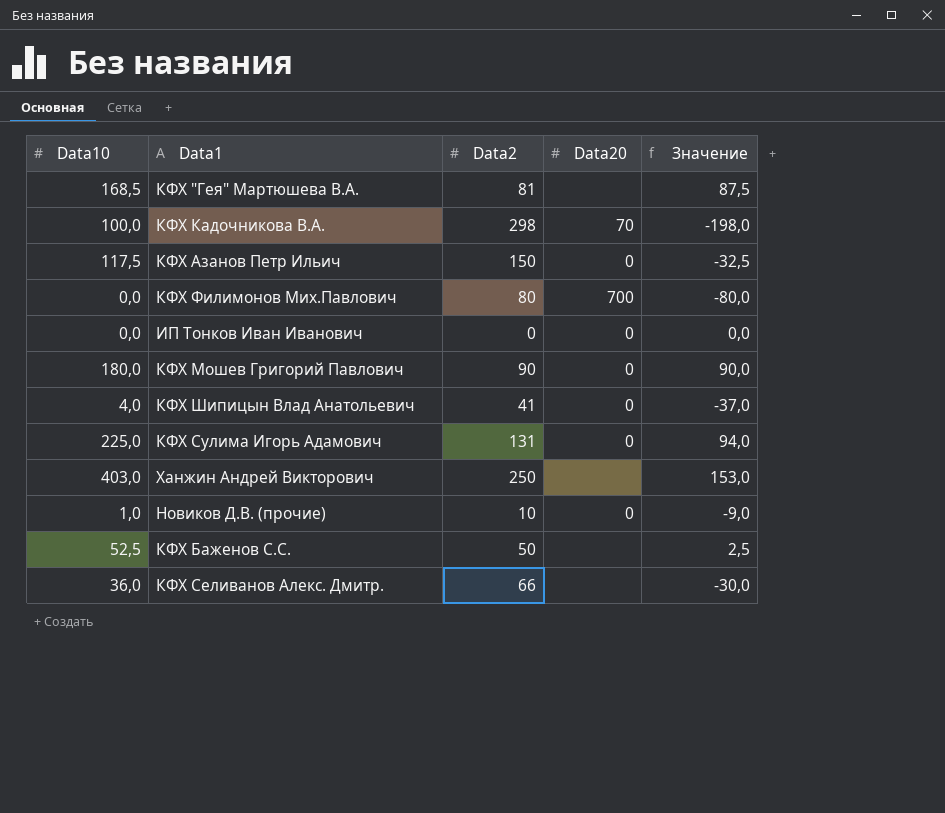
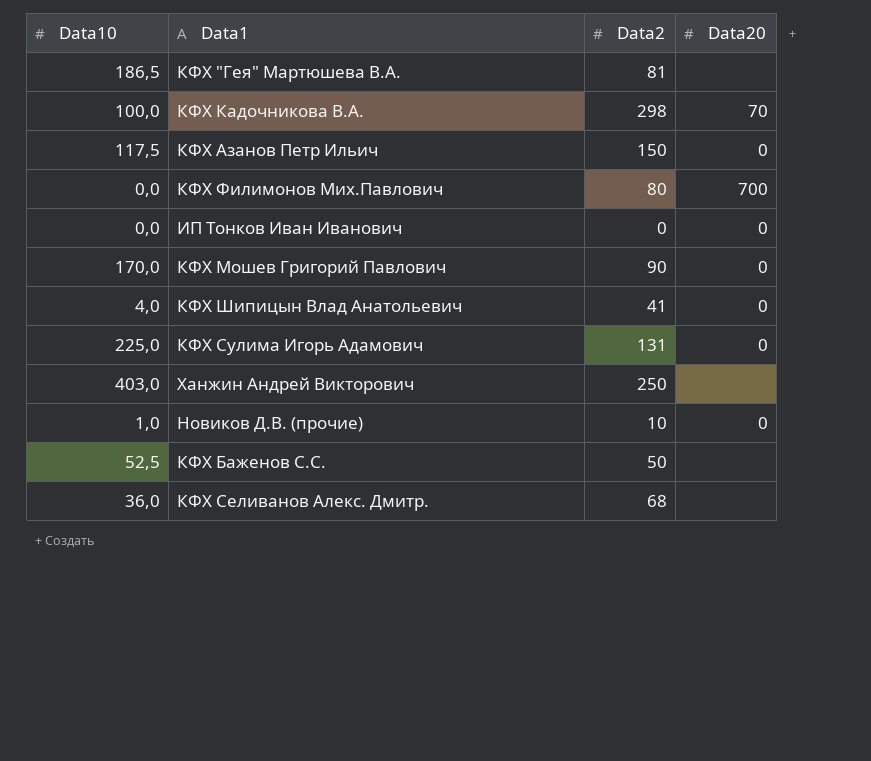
column Значение | formula: [Data10] - [Data2] -> none
КФХ "Гея" Мартюшева В.А. | Data10: 168,5 -> 186,5
КФХ Мошев Григорий Павлович | Data10: 180,0 -> 170,0
КФХ Селиванов Алекс. Дмитр. | Data2: 66 -> 68

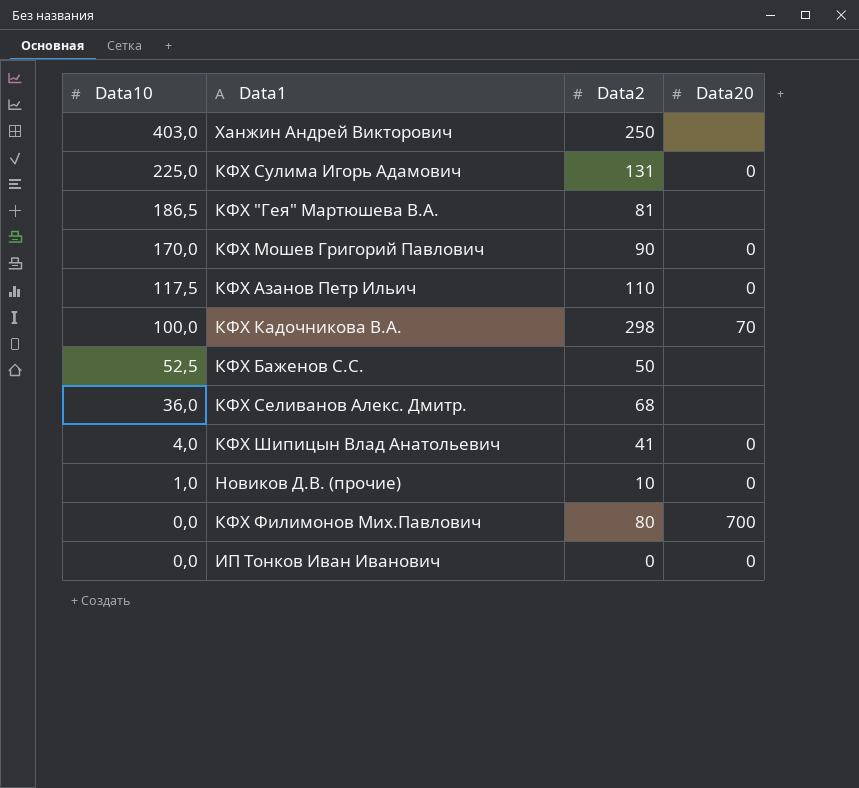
row order: none -> Data10 descending
КФХ Азанов Петр Ильич | Data2: 150 -> 110

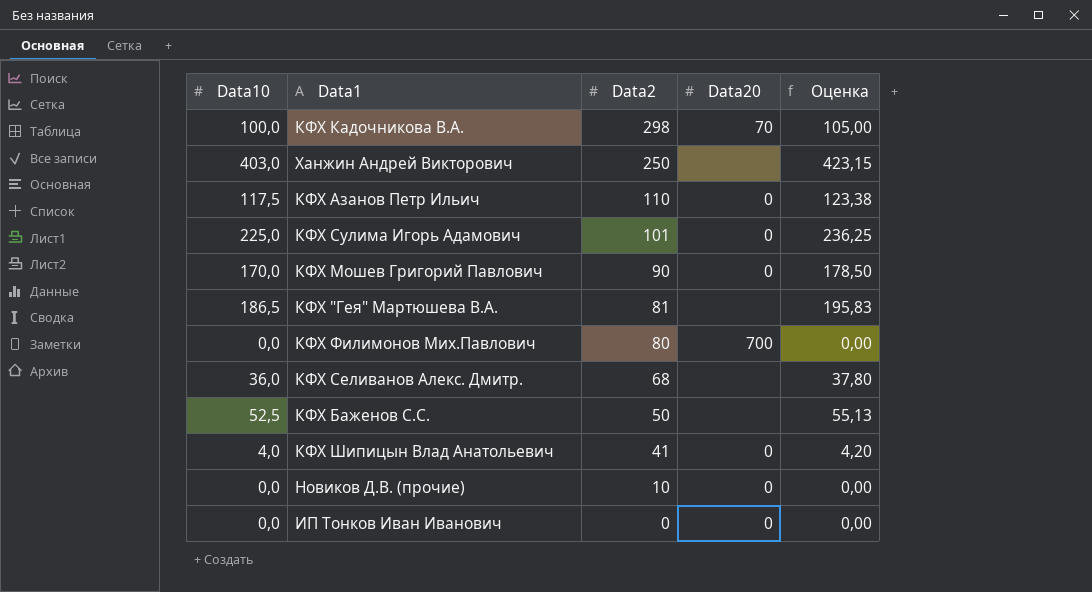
row order: Data10 descending -> Data2 descending
column Оценка | formula: none -> [Data10] * 1,05
КФХ Сулима Игорь Адамович | Data2: 131 -> 101
Новиков Д.В. (прочие) | Data10: 1,0 -> 0,0

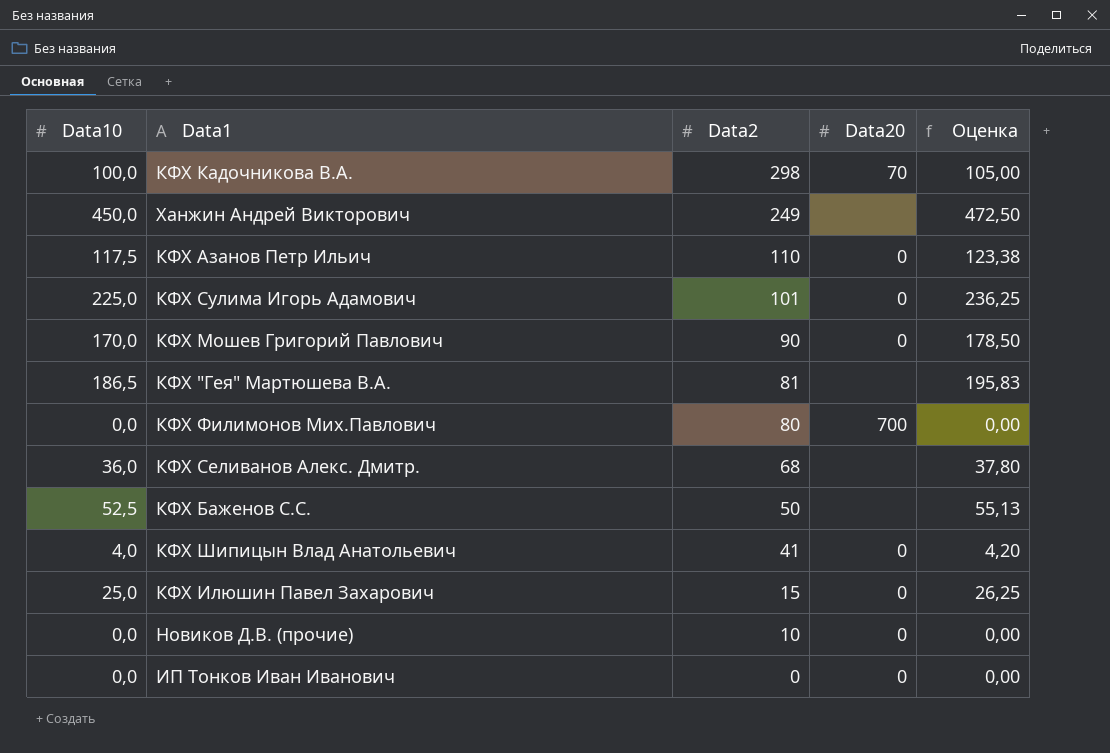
Ханжин Андрей Викторович | Data10: 403,0 -> 450,0
Ханжин Андрей Викторович | Data2: 250 -> 249
Ханжин Андрей Викторович | Оценка: 423,15 -> 472,50
row КФХ Илюшин Павел Захарович: none -> 25,0 | 15 | 0 | 26,25

